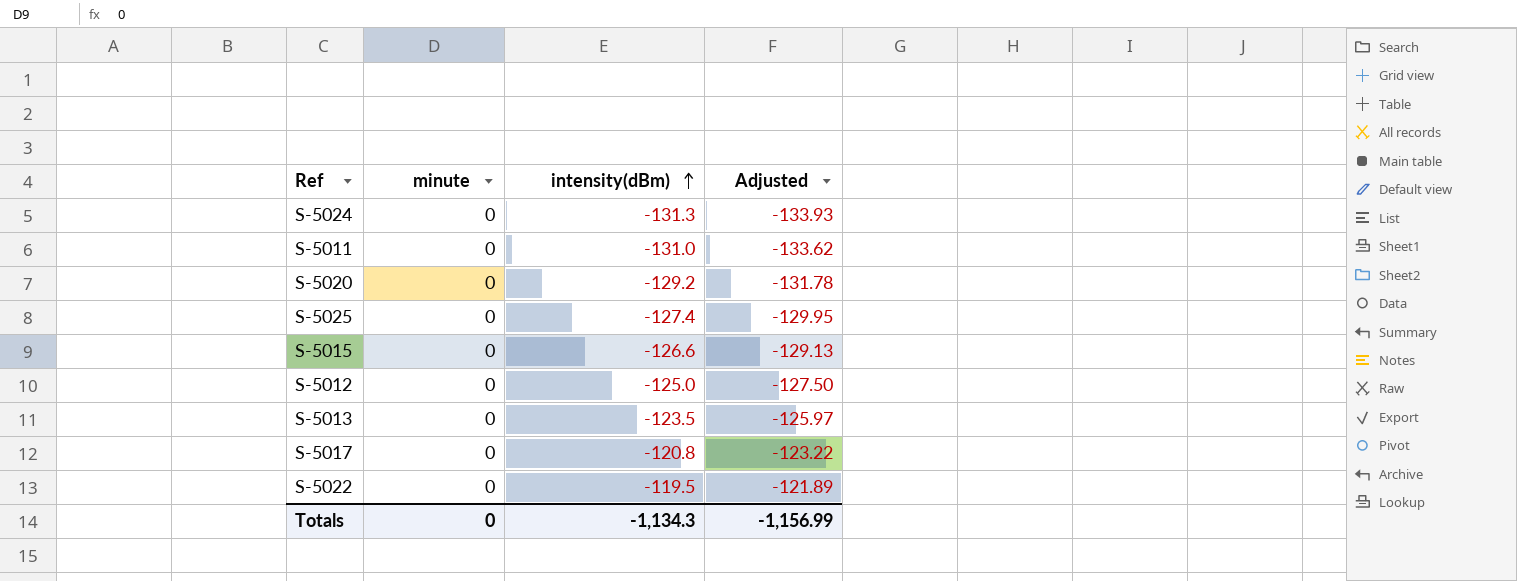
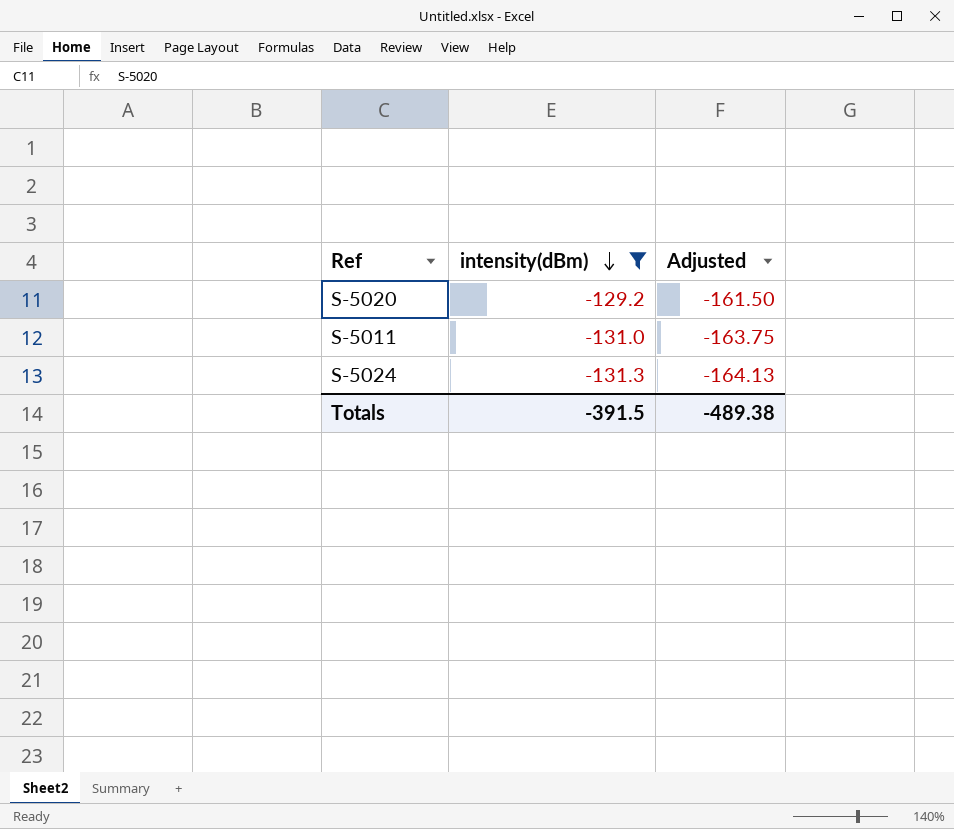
filter: none -> intensity(dBm) <= -129.2
row order: intensity(dBm) ascending -> intensity(dBm) descending
column minute | position: 2 -> none
column Adjusted | formula: [intensity(dBm)] * 1.02 -> [intensity(dBm)] * 1.25
Totals | intensity(dBm): -1,134.3 -> -391.5
Totals | Adjusted: -1,156.99 -> -489.38

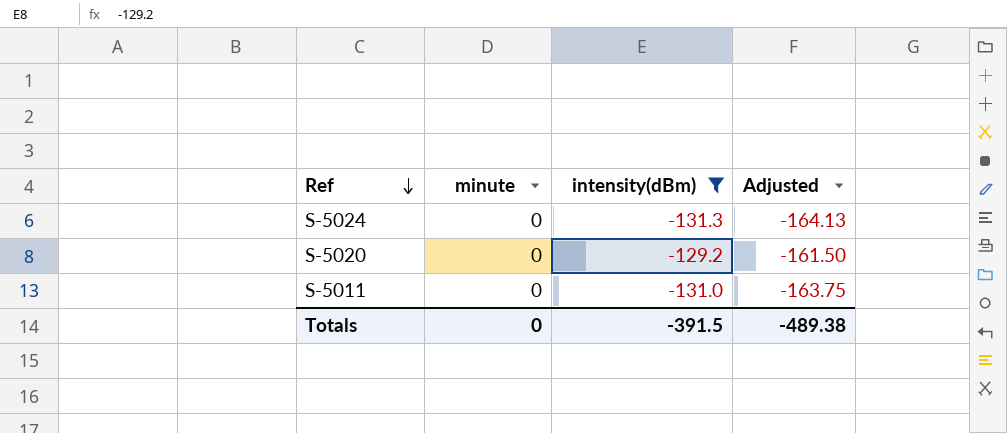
row order: intensity(dBm) descending -> Ref descending
column minute | position: none -> 2

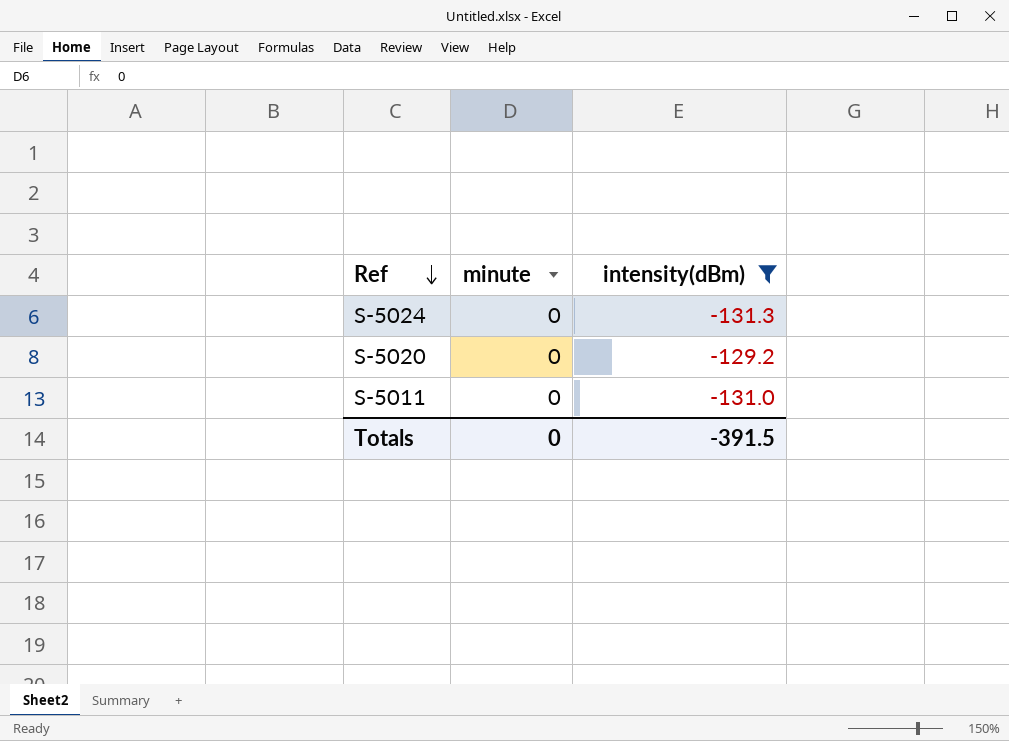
column Adjusted | formula: [intensity(dBm)] * 1.25 -> none

